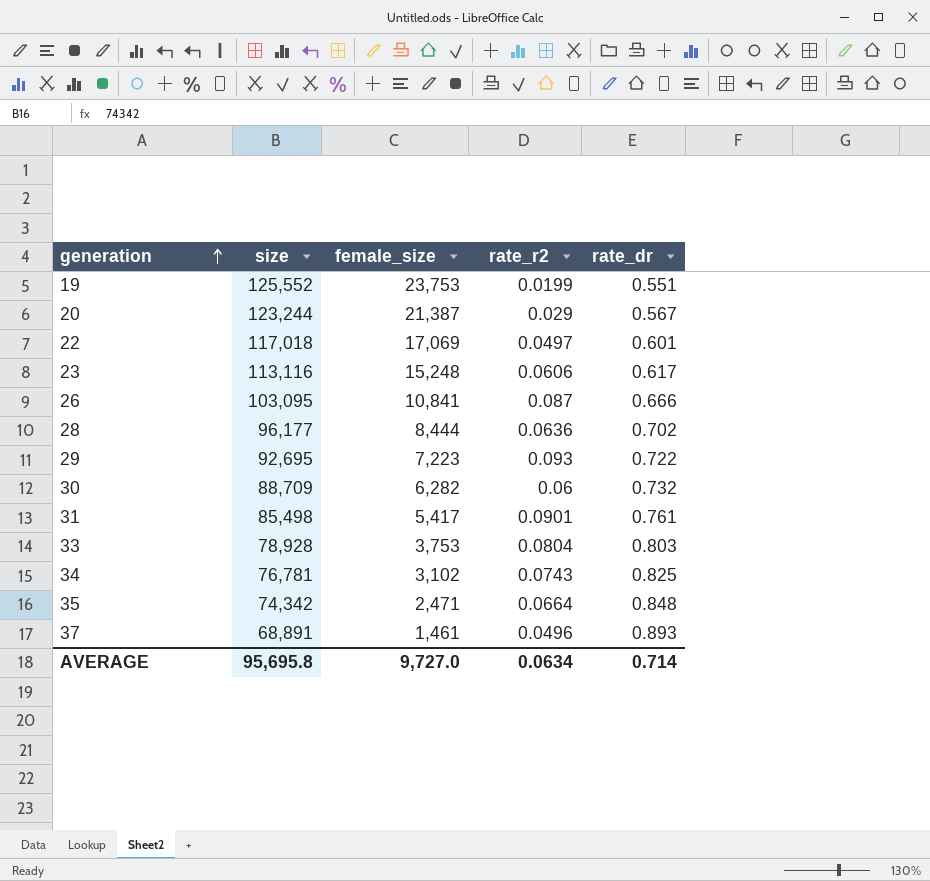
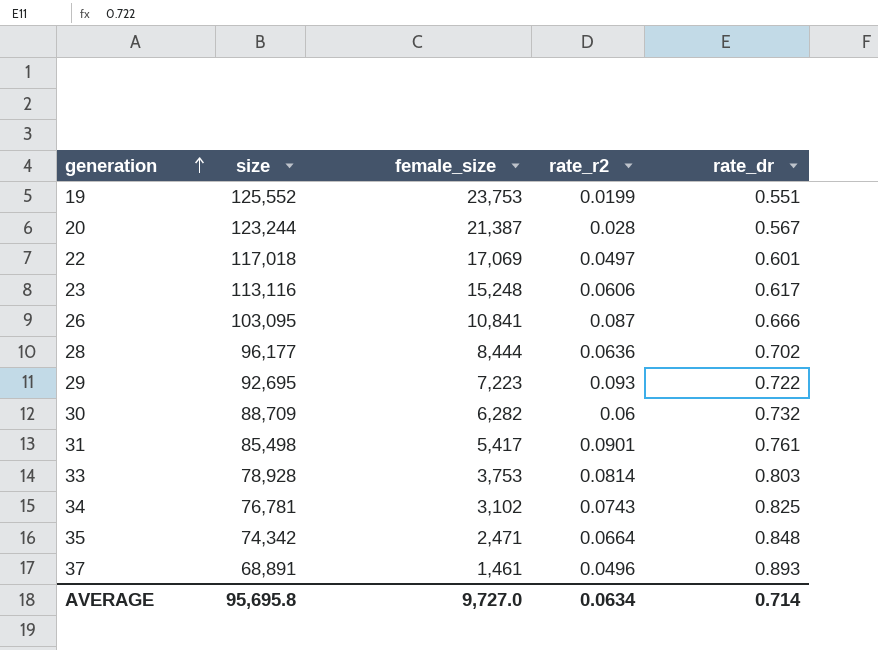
20 | rate_r2: 0.029 -> 0.028
33 | rate_r2: 0.0804 -> 0.0814

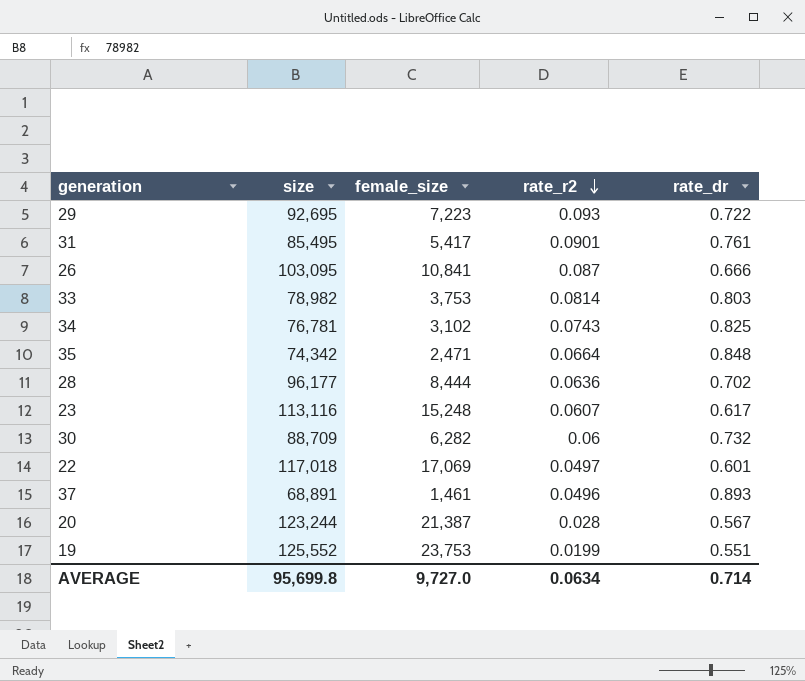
row order: generation ascending -> rate_r2 descending
31 | size: 85,498 -> 85,495
33 | size: 78,928 -> 78,982
23 | rate_r2: 0.0606 -> 0.0607
AVERAGE | size: 95,695.8 -> 95,699.8

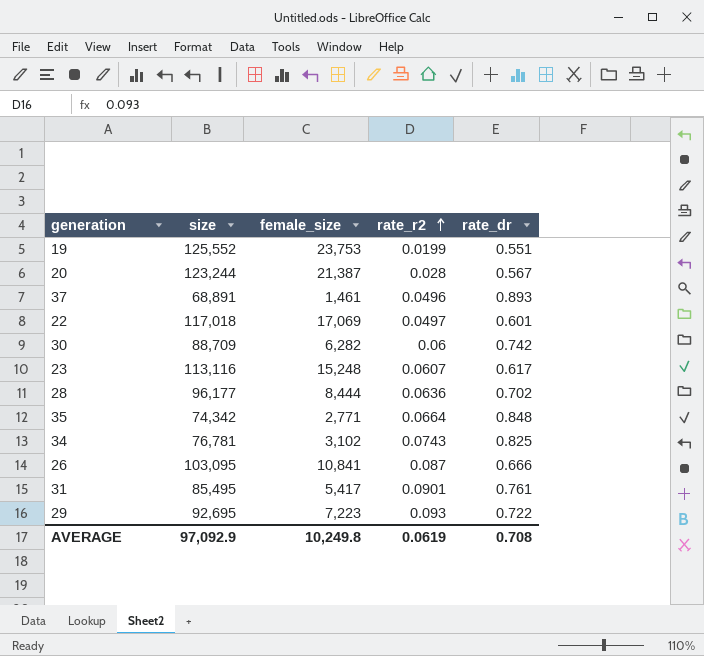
row order: rate_r2 descending -> rate_r2 ascending
row 33: 78,982 | 3,753 | 0.0814 | 0.803 -> none
30 | rate_dr: 0.732 -> 0.742
35 | female_size: 2,471 -> 2,771
AVERAGE | size: 95,699.8 -> 97,092.9
AVERAGE | female_size: 9,727.0 -> 10,249.8
AVERAGE | rate_r2: 0.0634 -> 0.0619
AVERAGE | rate_dr: 0.714 -> 0.708

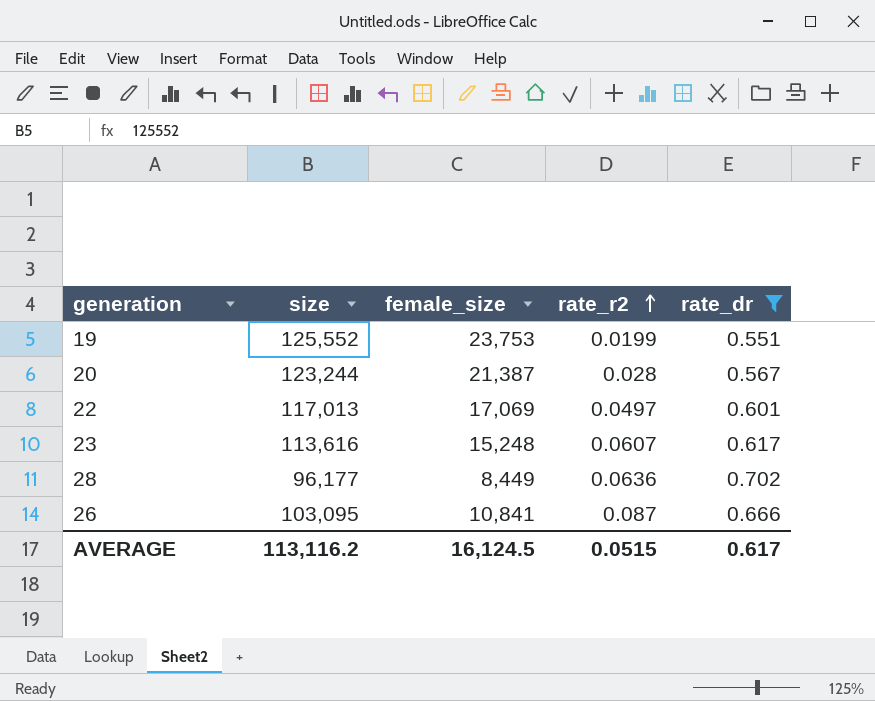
filter: none -> rate_dr <= 0.702
22 | size: 117,018 -> 117,013
23 | size: 113,116 -> 113,616
28 | female_size: 8,444 -> 8,449
AVERAGE | size: 97,092.9 -> 113,116.2
AVERAGE | female_size: 10,249.8 -> 16,124.5
AVERAGE | rate_r2: 0.0619 -> 0.0515
AVERAGE | rate_dr: 0.708 -> 0.617

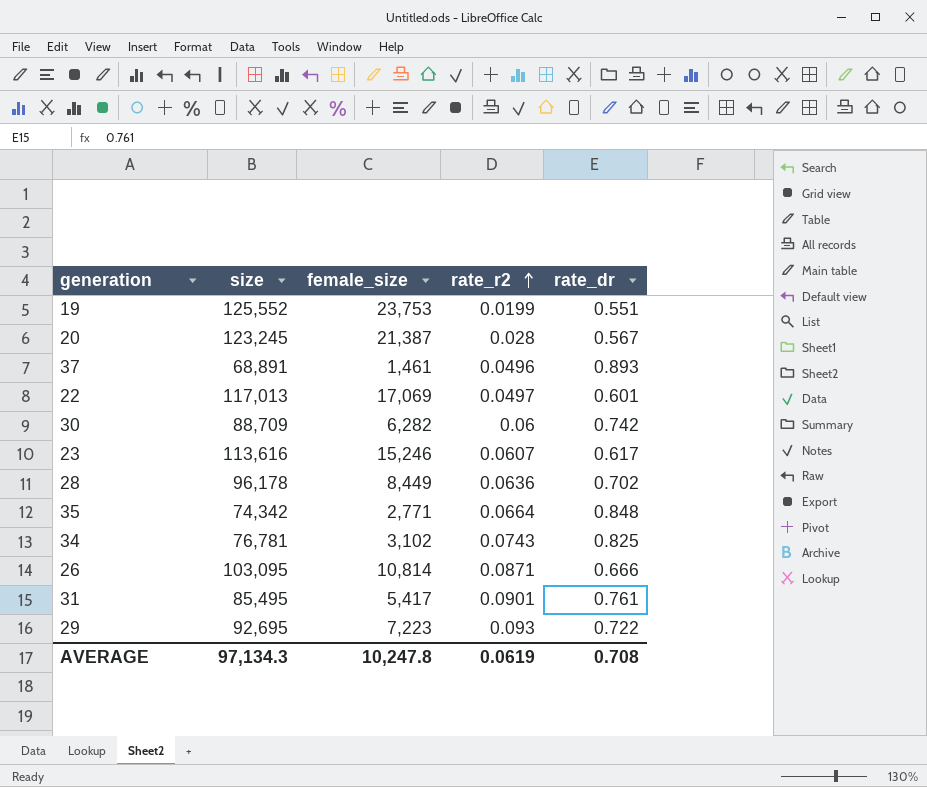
filter: rate_dr <= 0.702 -> none
20 | size: 123,244 -> 123,245
23 | female_size: 15,248 -> 15,246
28 | size: 96,177 -> 96,178
26 | female_size: 10,841 -> 10,814
26 | rate_r2: 0.087 -> 0.0871
AVERAGE | size: 113,116.2 -> 97,134.3
AVERAGE | female_size: 16,124.5 -> 10,247.8
AVERAGE | rate_r2: 0.0515 -> 0.0619
AVERAGE | rate_dr: 0.617 -> 0.708

